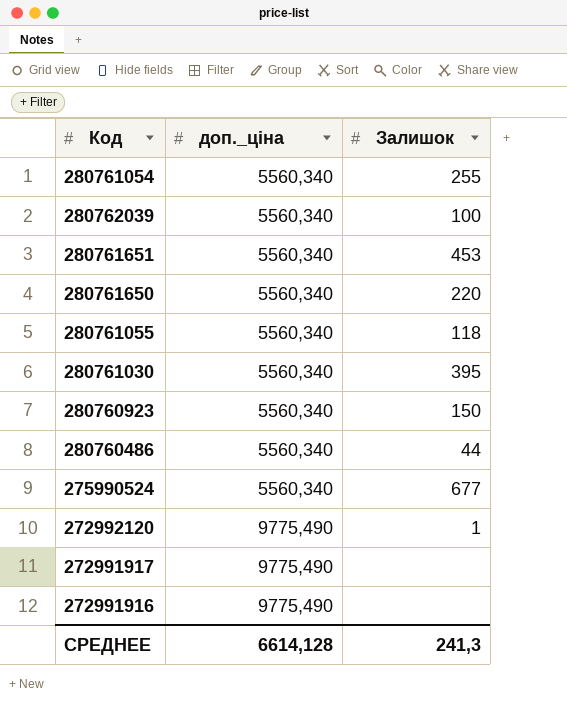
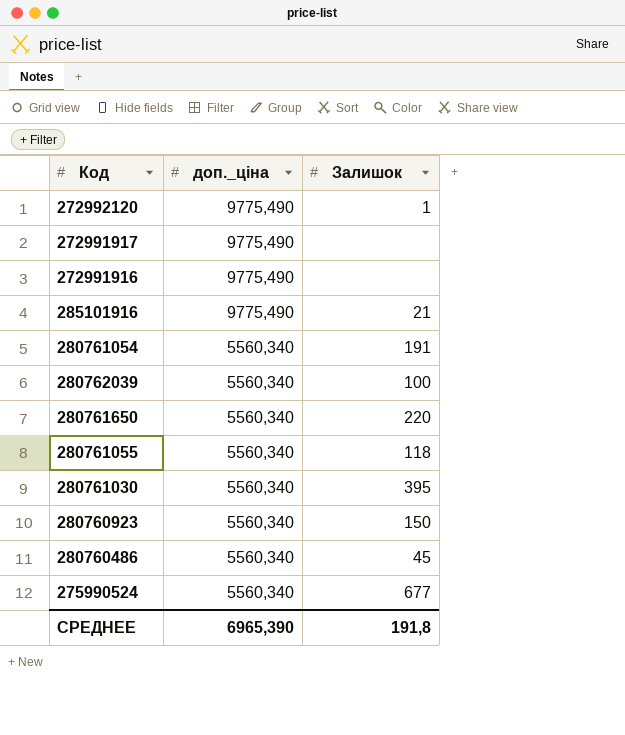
row order: доп._ціна ascending -> доп._ціна descending
row 280761651: 5560,340 | 453 -> none
row 285101916: none -> 9775,490 | 21
280761054 | Залишок: 255 -> 191
280760486 | Залишок: 44 -> 45
СРЕДНЕЕ | доп._ціна: 6614,128 -> 6965,390
СРЕДНЕЕ | Залишок: 241,3 -> 191,8

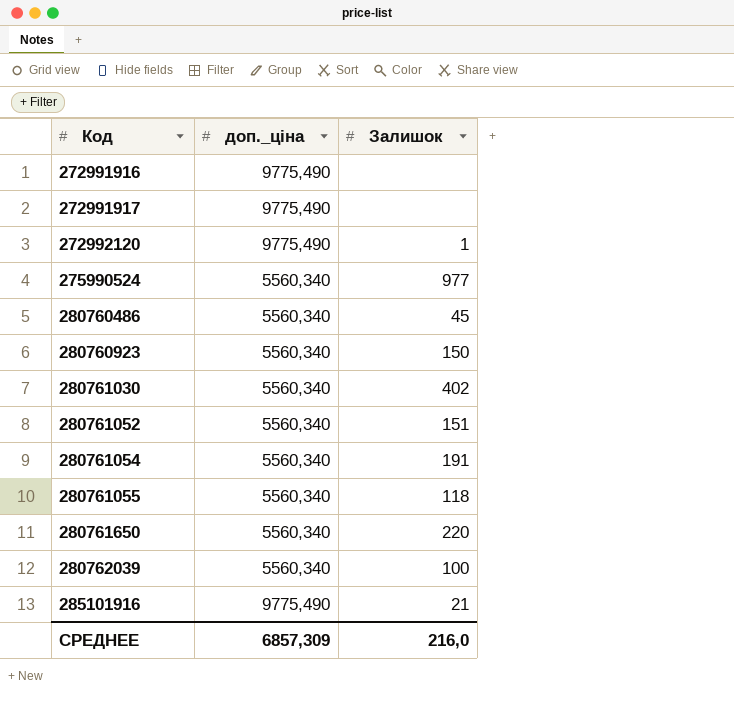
row order: доп._ціна descending -> Код ascending
275990524 | Залишок: 677 -> 977
280761030 | Залишок: 395 -> 402
row 280761052: none -> 5560,340 | 151
СРЕДНЕЕ | доп._ціна: 6965,390 -> 6857,309
СРЕДНЕЕ | Залишок: 191,8 -> 216,0

